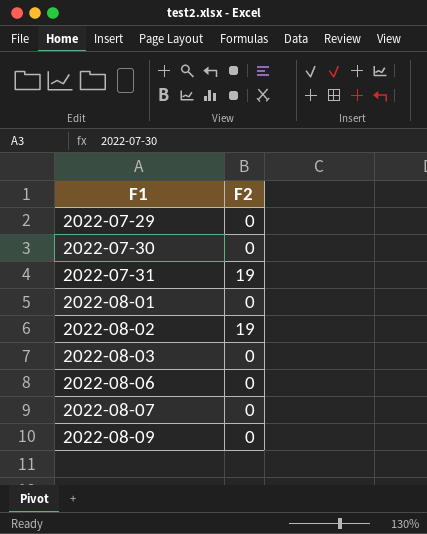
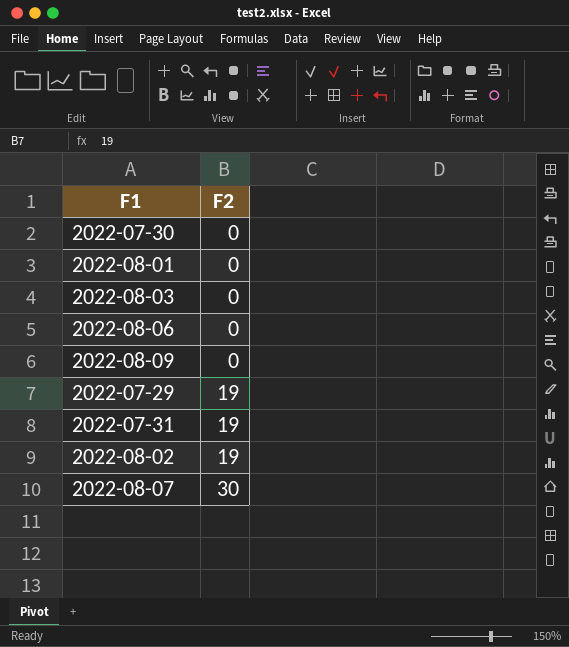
row order: F1 ascending -> F2 ascending
2022-07-29 | F2: 0 -> 19
2022-08-07 | F2: 0 -> 30

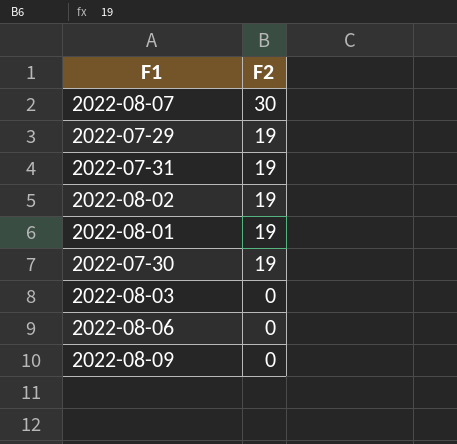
row order: F2 ascending -> F2 descending
2022-08-01 | F2: 0 -> 19
2022-07-30 | F2: 0 -> 19

